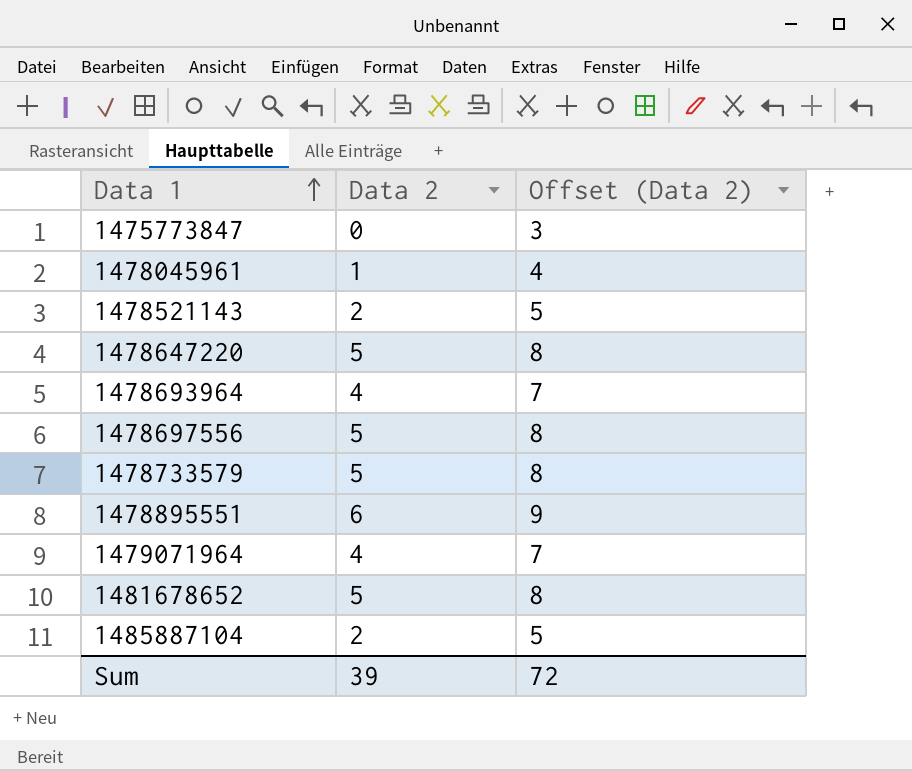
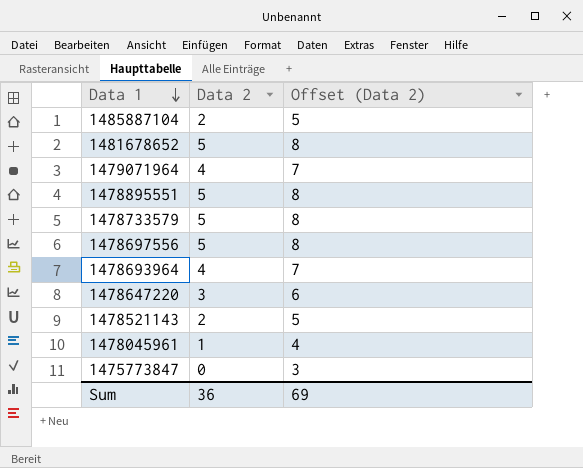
row order: Data 1 ascending -> Data 1 descending
1478895551 | Data 2: 6 -> 5
1478895551 | Offset (Data 2): 9 -> 8
1478647220 | Data 2: 5 -> 3
1478647220 | Offset (Data 2): 8 -> 6
Sum | Data 2: 39 -> 36
Sum | Offset (Data 2): 72 -> 69

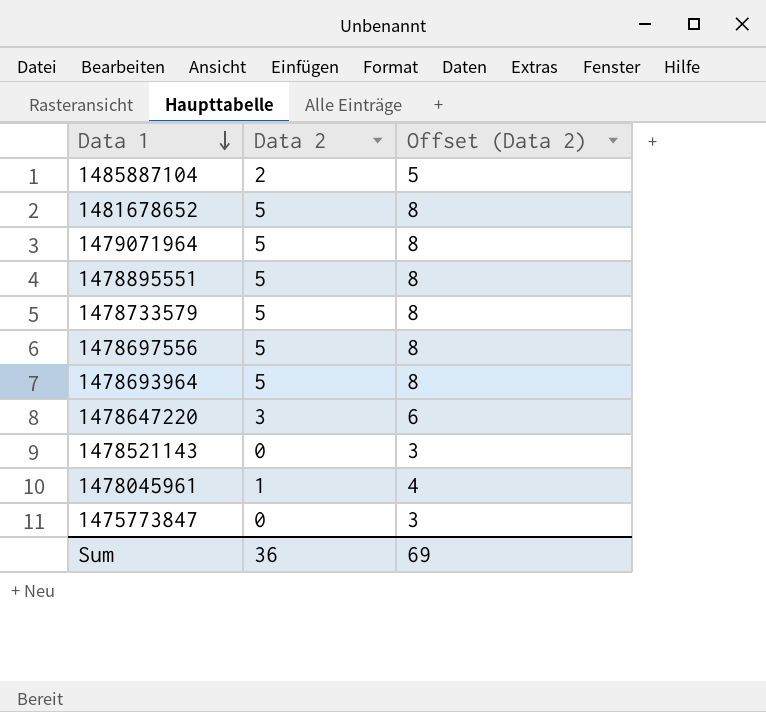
1479071964 | Data 2: 4 -> 5
1479071964 | Offset (Data 2): 7 -> 8
1478693964 | Data 2: 4 -> 5
1478693964 | Offset (Data 2): 7 -> 8
1478521143 | Data 2: 2 -> 0
1478521143 | Offset (Data 2): 5 -> 3

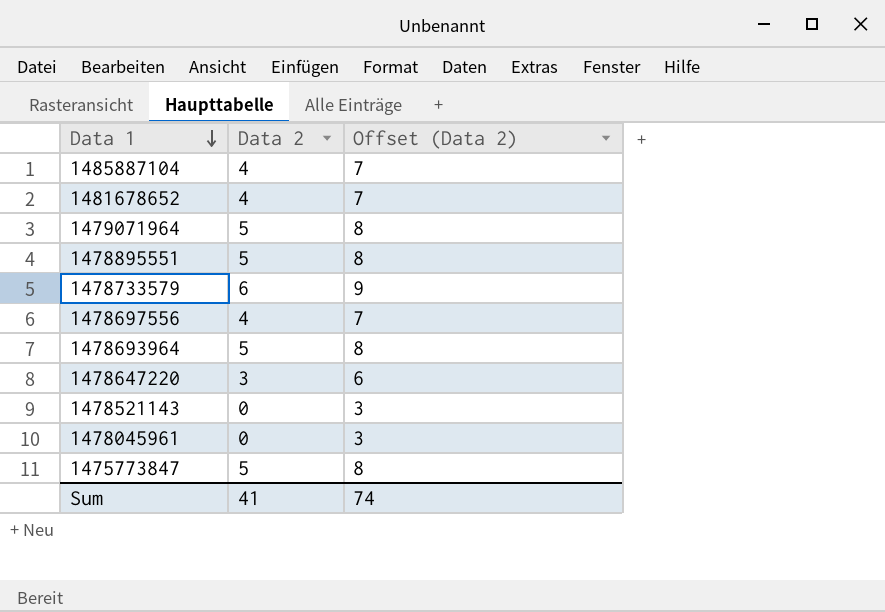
1485887104 | Data 2: 2 -> 4
1485887104 | Offset (Data 2): 5 -> 7
1481678652 | Data 2: 5 -> 4
1481678652 | Offset (Data 2): 8 -> 7
1478733579 | Data 2: 5 -> 6
1478733579 | Offset (Data 2): 8 -> 9
1478697556 | Data 2: 5 -> 4
1478697556 | Offset (Data 2): 8 -> 7
1478045961 | Data 2: 1 -> 0
1478045961 | Offset (Data 2): 4 -> 3
1475773847 | Data 2: 0 -> 5
1475773847 | Offset (Data 2): 3 -> 8
Sum | Data 2: 36 -> 41
Sum | Offset (Data 2): 69 -> 74

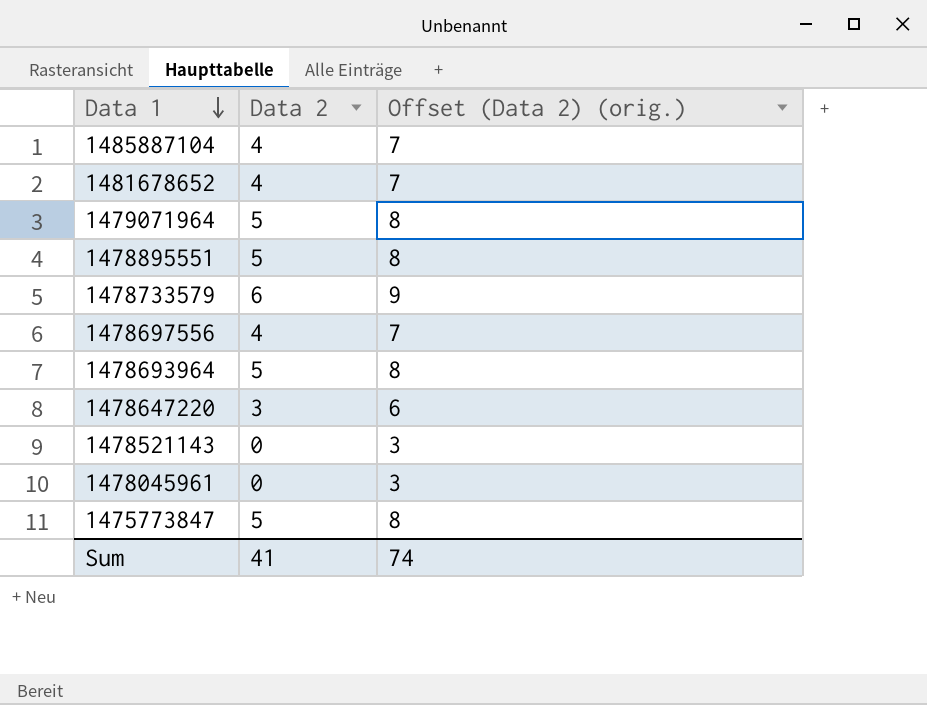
column name: Offset (Data 2) -> Offset (Data 2) (orig.)

